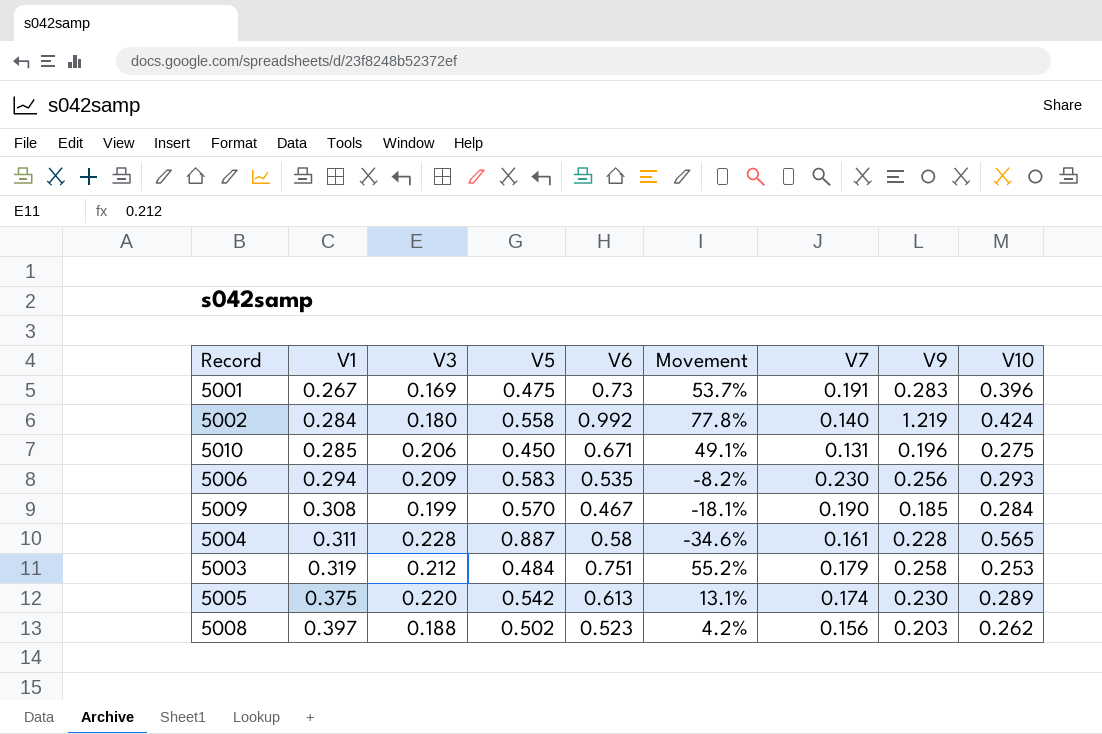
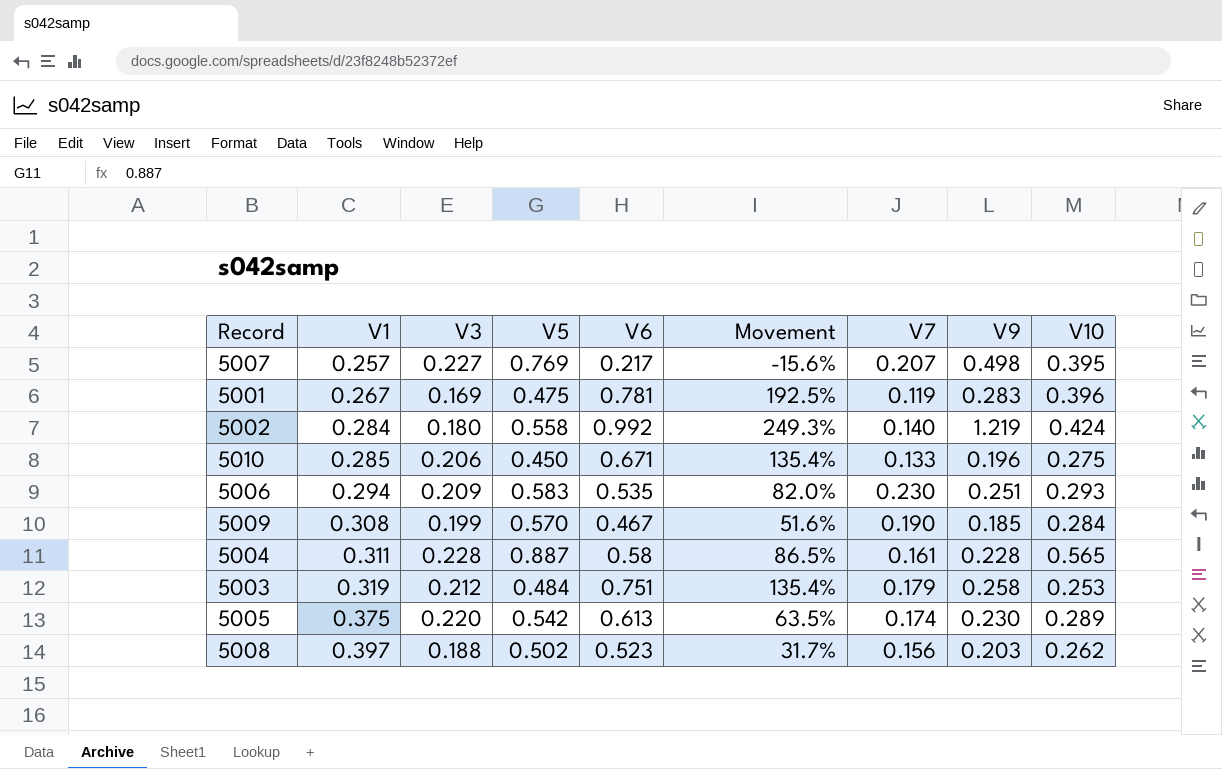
column Movement | formula: ([V6] - [V5]) / [V5] -> ([V6] - [V1]) / [V1]
row 5007: none -> 0.257 | 0.227 | 0.769 | 0.217 | -15.6% | 0.207 | 0.498 | 0.395
5001 | V6: 0.73 -> 0.781
5001 | V7: 0.191 -> 0.119
5010 | V7: 0.131 -> 0.133
5006 | V9: 0.256 -> 0.251

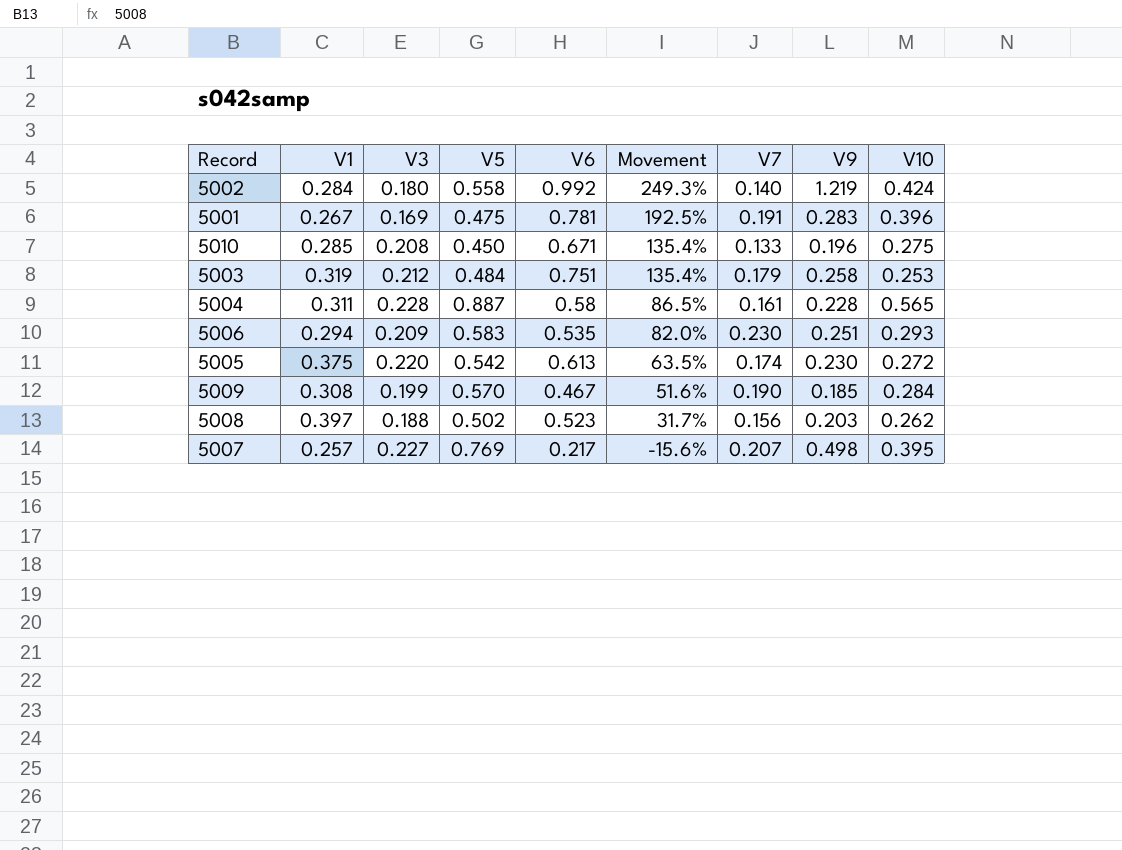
row order: V1 ascending -> Movement descending
5001 | V7: 0.119 -> 0.191
5010 | V3: 0.206 -> 0.208
5005 | V10: 0.289 -> 0.272

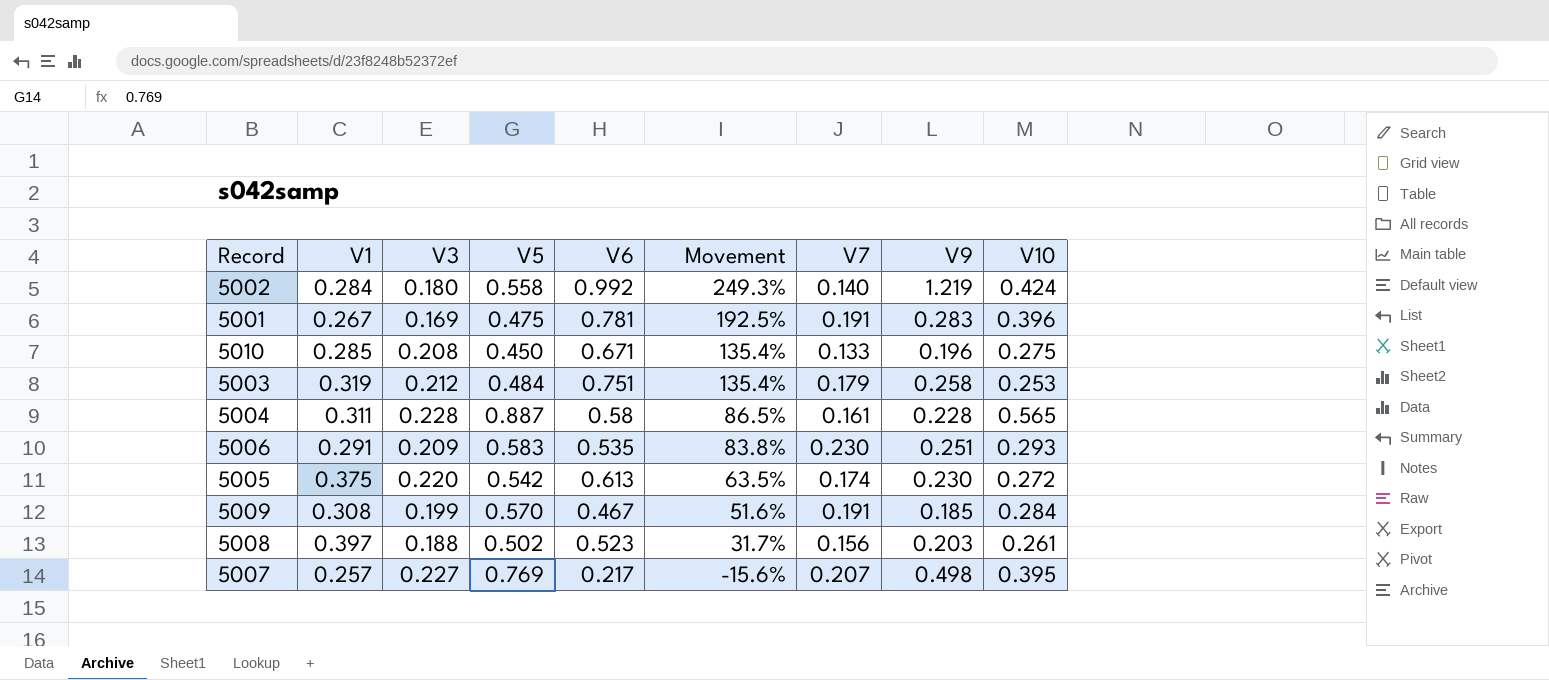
5006 | V1: 0.294 -> 0.291
5006 | Movement: 82.0% -> 83.8%
5009 | V7: 0.190 -> 0.191
5008 | V10: 0.262 -> 0.261

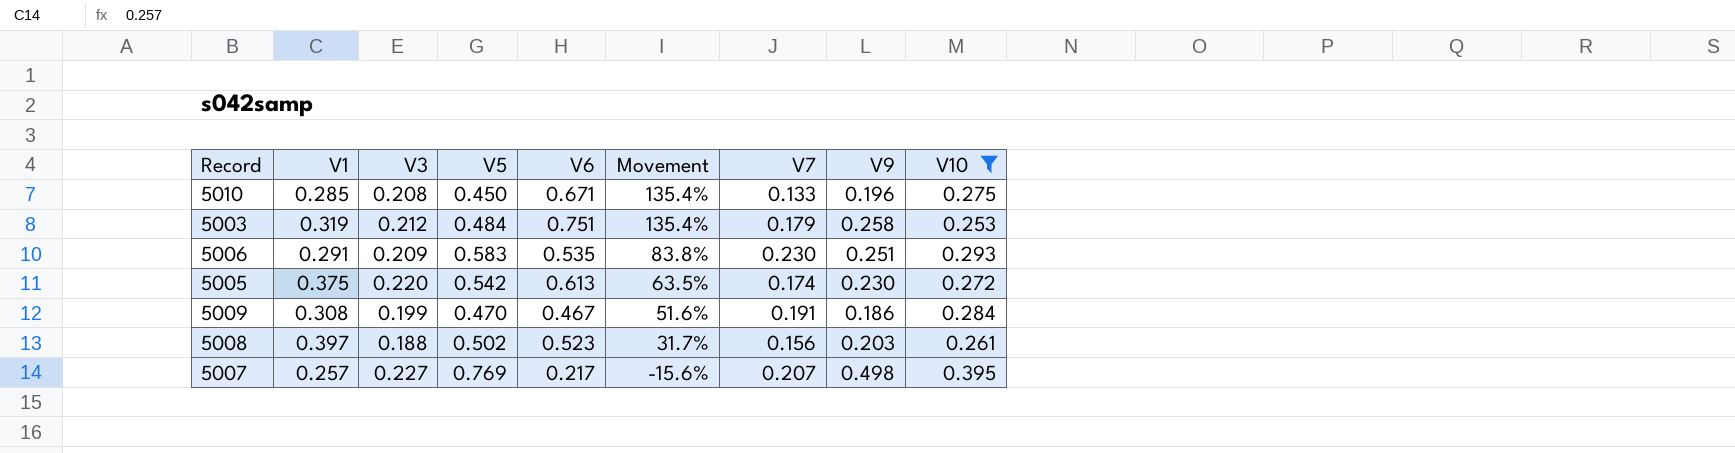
filter: none -> V10 <= 0.395
5009 | V5: 0.570 -> 0.470
5009 | V9: 0.185 -> 0.186

